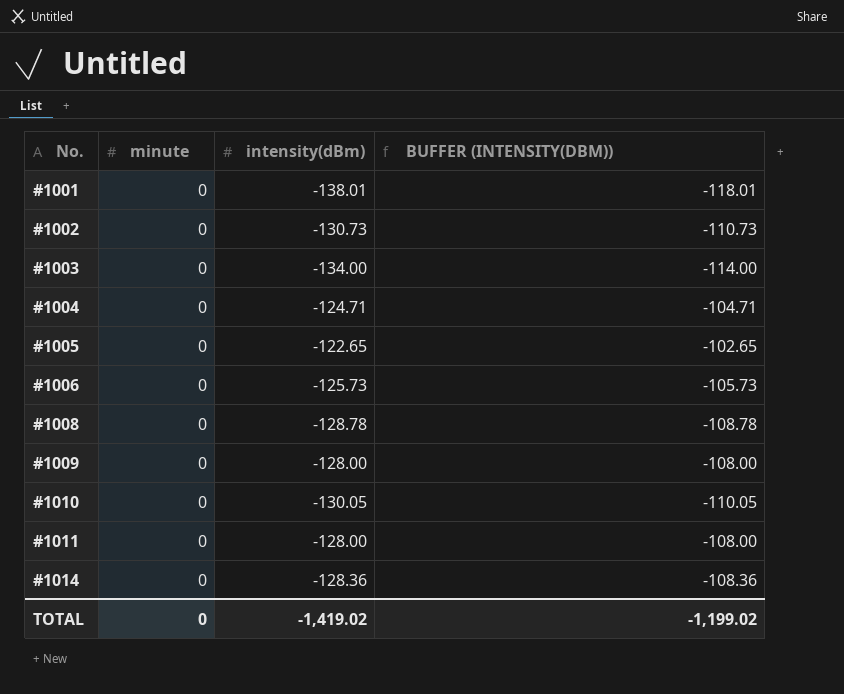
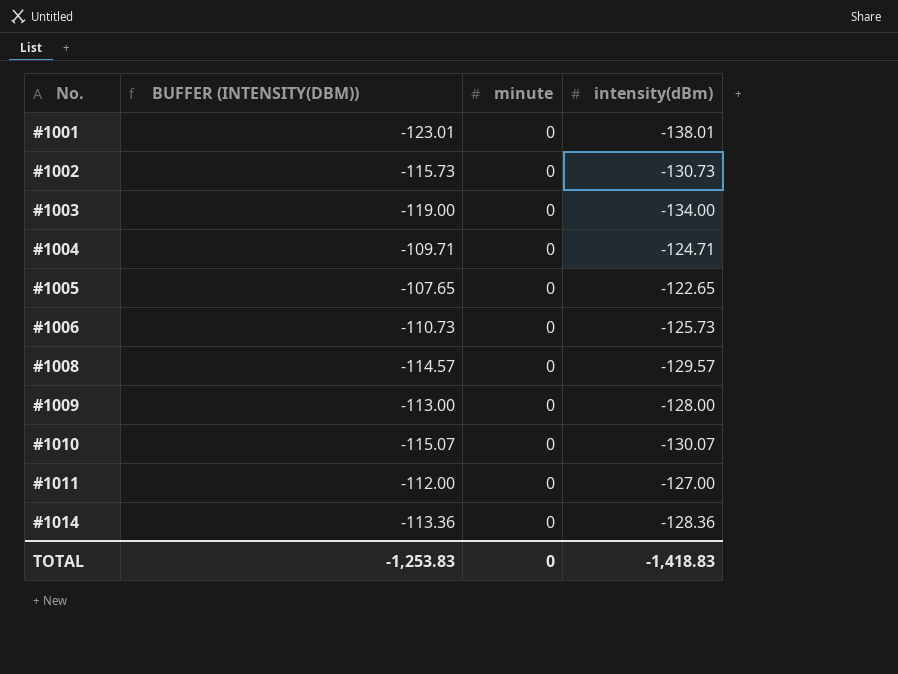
column BUFFER (INTENSITY(DBM)) | formula: [intensity(dBm)] + 20 -> [intensity(dBm)] + 15
column BUFFER (INTENSITY(DBM)) | position: 4 -> 2
#1008 | intensity(dBm): -128.78 -> -129.57
#1010 | intensity(dBm): -130.05 -> -130.07
#1011 | intensity(dBm): -128.00 -> -127.00
TOTAL | BUFFER (INTENSITY(DBM)): -1,199.02 -> -1,253.83
TOTAL | intensity(dBm): -1,419.02 -> -1,418.83

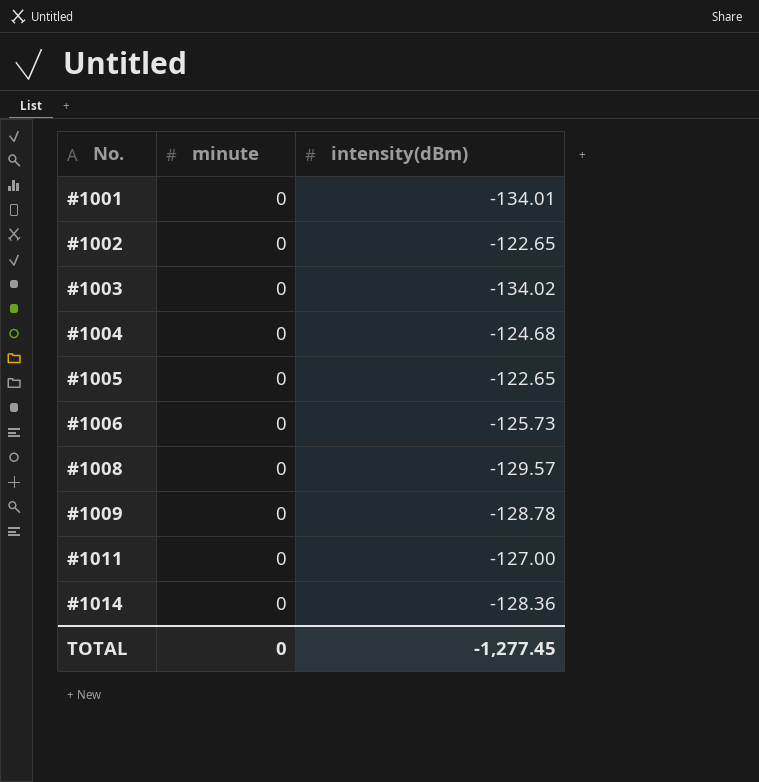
column BUFFER (INTENSITY(DBM)) | formula: [intensity(dBm)] + 15 -> none
row #1010: -115.07 | 0 | -130.07 -> none
#1001 | intensity(dBm): -138.01 -> -134.01
#1002 | intensity(dBm): -130.73 -> -122.65
#1003 | intensity(dBm): -134.00 -> -134.02
#1004 | intensity(dBm): -124.71 -> -124.68
#1009 | intensity(dBm): -128.00 -> -128.78
TOTAL | intensity(dBm): -1,418.83 -> -1,277.45

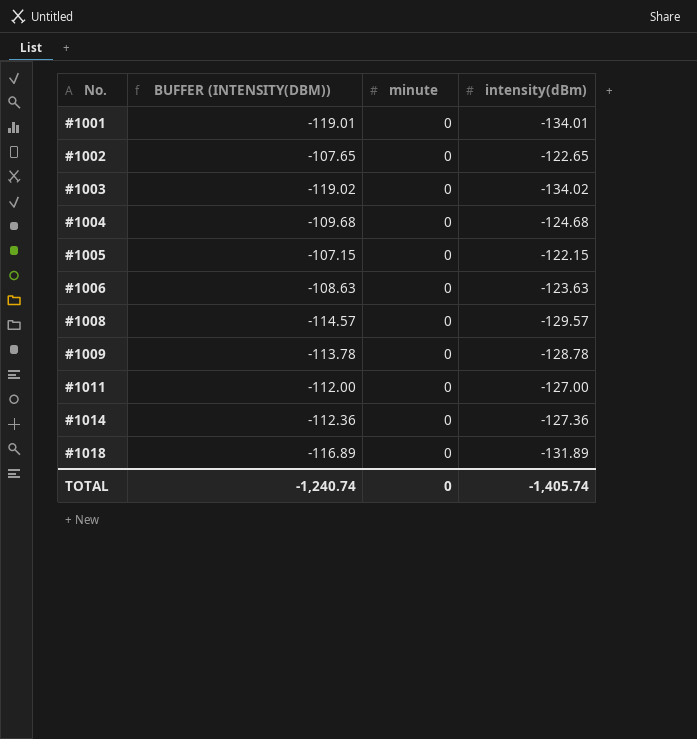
column BUFFER (INTENSITY(DBM)) | formula: none -> [intensity(dBm)] + 15
#1005 | intensity(dBm): -122.65 -> -122.15
#1006 | intensity(dBm): -125.73 -> -123.63
#1014 | intensity(dBm): -128.36 -> -127.36
row #1018: none -> -116.89 | 0 | -131.89
TOTAL | intensity(dBm): -1,277.45 -> -1,405.74

